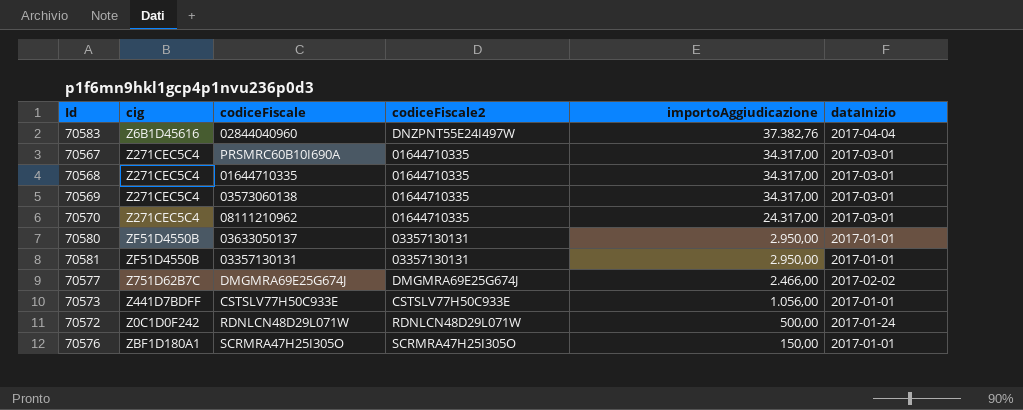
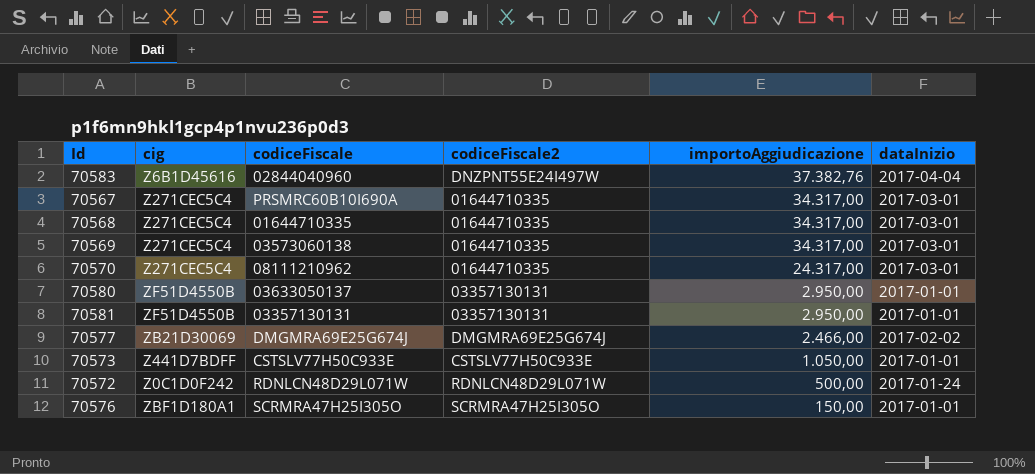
70577 | cig: Z751D62B7C -> ZB21D30069
70573 | importoAggiudicazione: 1.056,00 -> 1.050,00

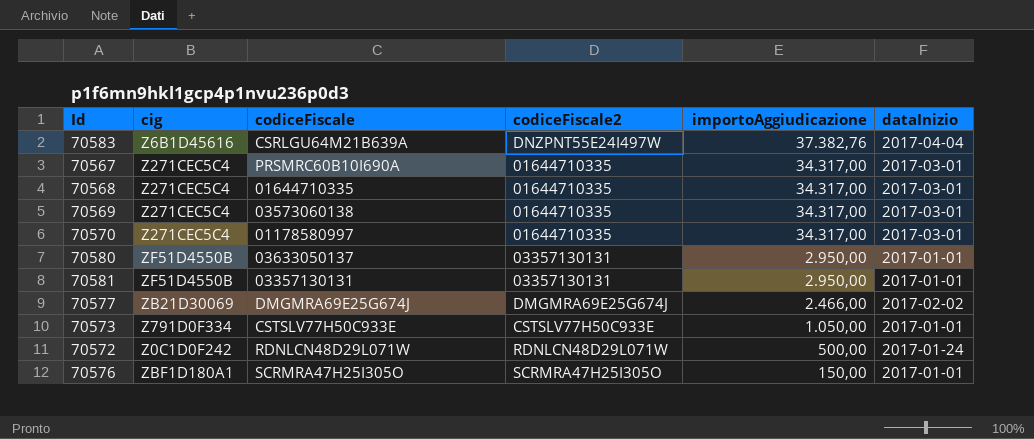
70583 | codiceFiscale: 02844040960 -> CSRLGU64M21B639A
70570 | codiceFiscale: 08111210962 -> 01178580997
70570 | importoAggiudicazione: 24.317,00 -> 34.317,00
70573 | cig: Z441D7BDFF -> Z791D0F334

